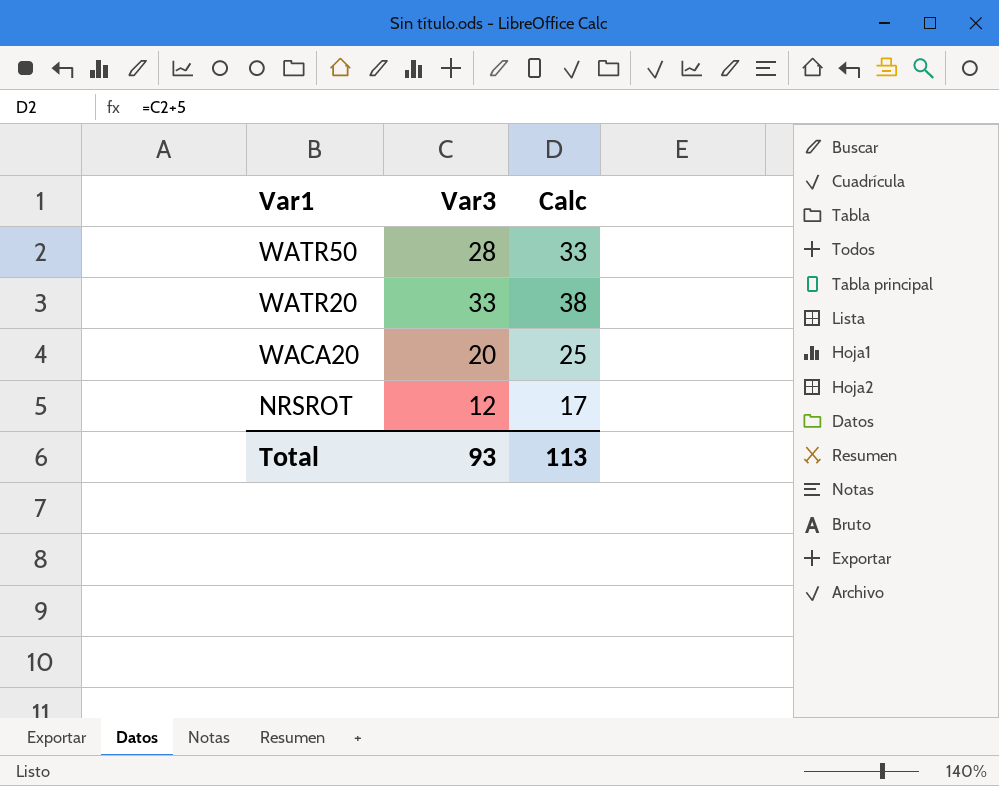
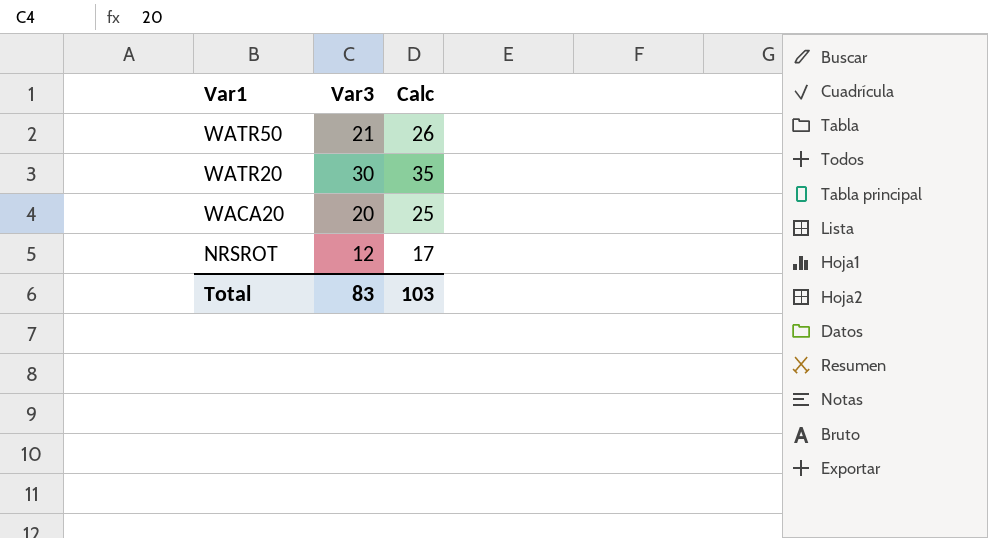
WATR50 | Var3: 28 -> 21
WATR50 | Calc: 33 -> 26
WATR20 | Var3: 33 -> 30
WATR20 | Calc: 38 -> 35
Total | Var3: 93 -> 83
Total | Calc: 113 -> 103

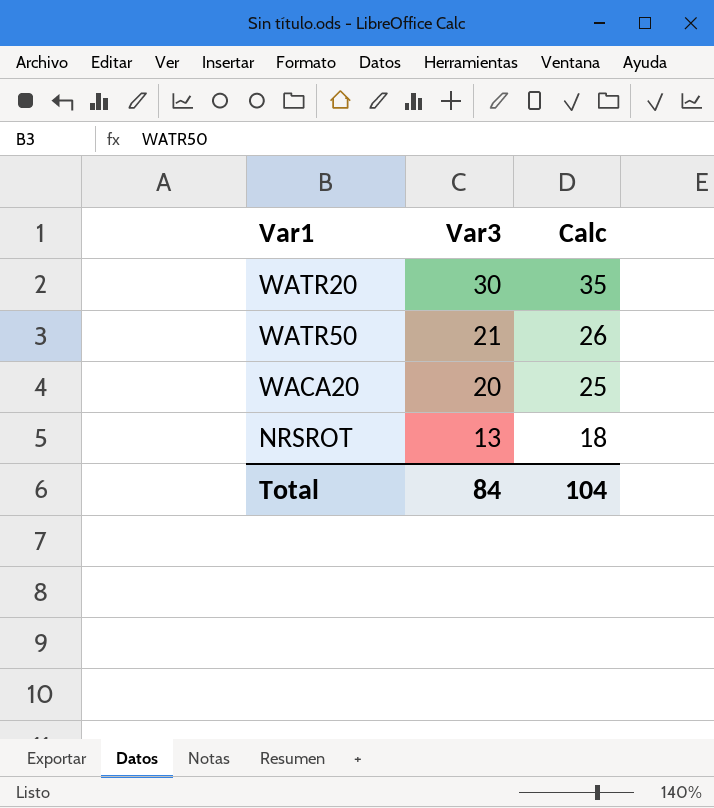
row order: Var1 descending -> Var3 descending
NRSROT | Var3: 12 -> 13
NRSROT | Calc: 17 -> 18
Total | Var3: 83 -> 84
Total | Calc: 103 -> 104

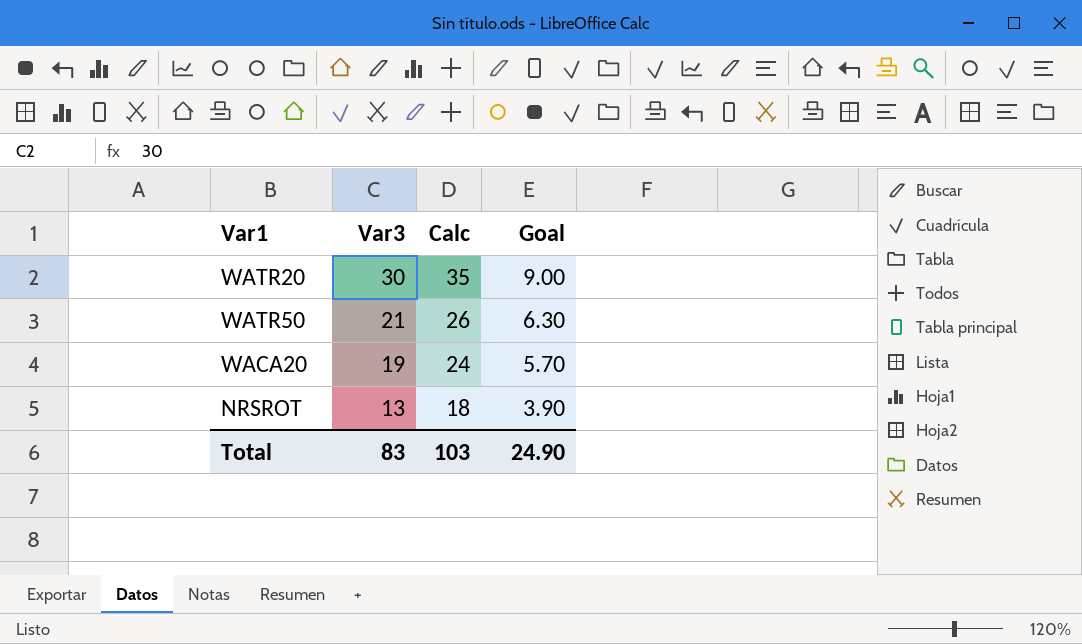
column Goal | formula: none -> [Var3] * 0.3
WACA20 | Var3: 20 -> 19
WACA20 | Calc: 25 -> 24
Total | Var3: 84 -> 83
Total | Calc: 104 -> 103

